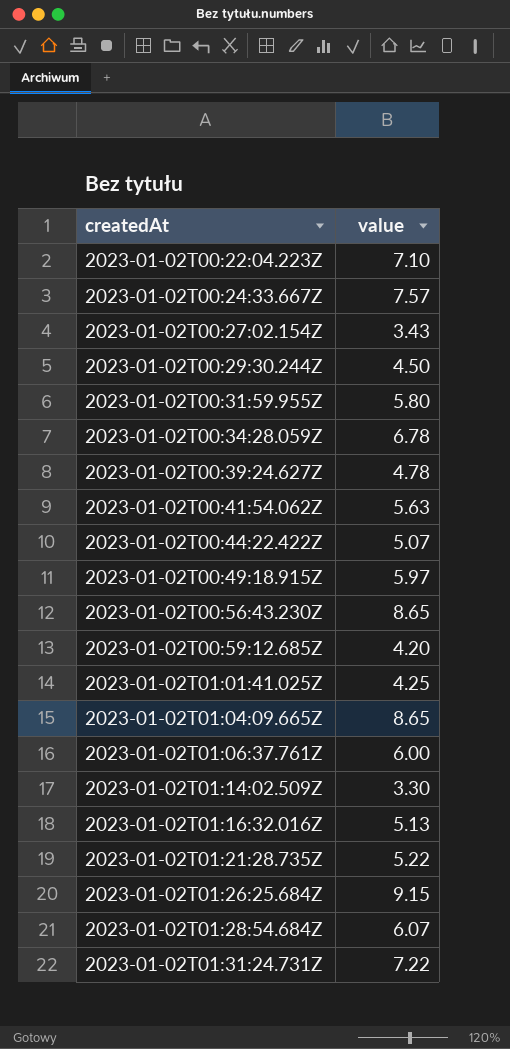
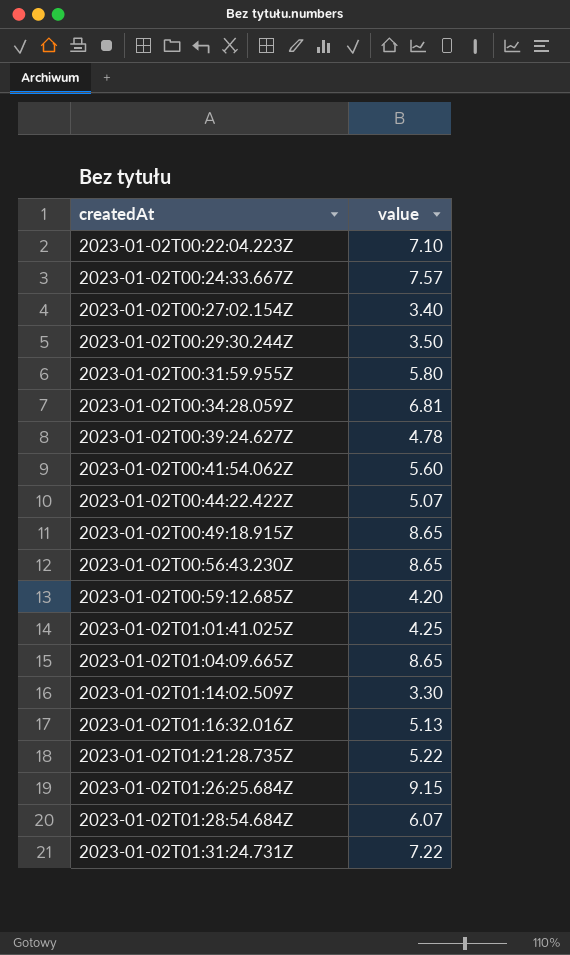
row 2023-01-02T01:06:37.761Z: 6.00 -> none
2023-01-02T00:27:02.154Z | value: 3.43 -> 3.40
2023-01-02T00:29:30.244Z | value: 4.50 -> 3.50
2023-01-02T00:34:28.059Z | value: 6.78 -> 6.81
2023-01-02T00:41:54.062Z | value: 5.63 -> 5.60
2023-01-02T00:49:18.915Z | value: 5.97 -> 8.65

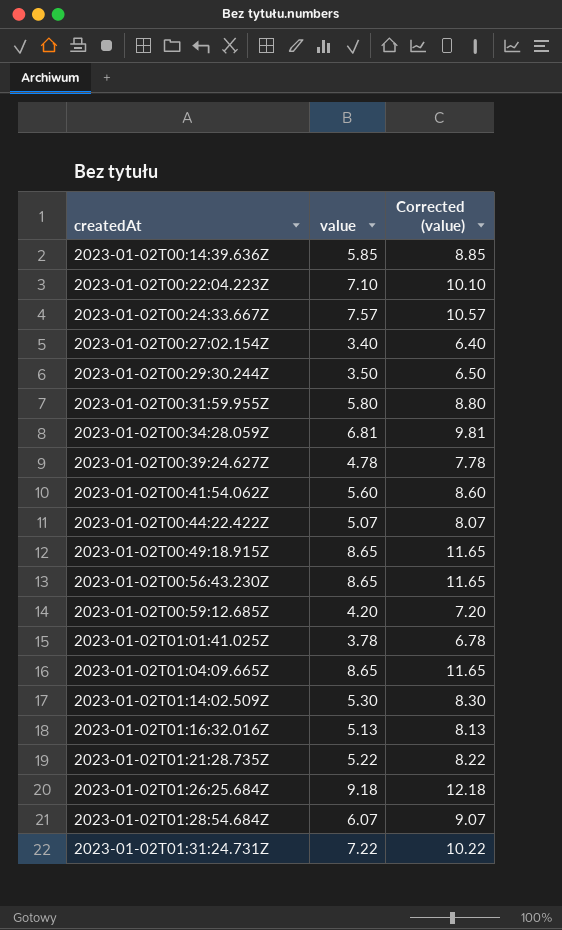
column Corrected (value) | formula: none -> [value] + 3
row 2023-01-02T00:14:39.636Z: none -> 5.85 | 8.85
2023-01-02T01:01:41.025Z | value: 4.25 -> 3.78
2023-01-02T01:14:02.509Z | value: 3.30 -> 5.30
2023-01-02T01:26:25.684Z | value: 9.15 -> 9.18

